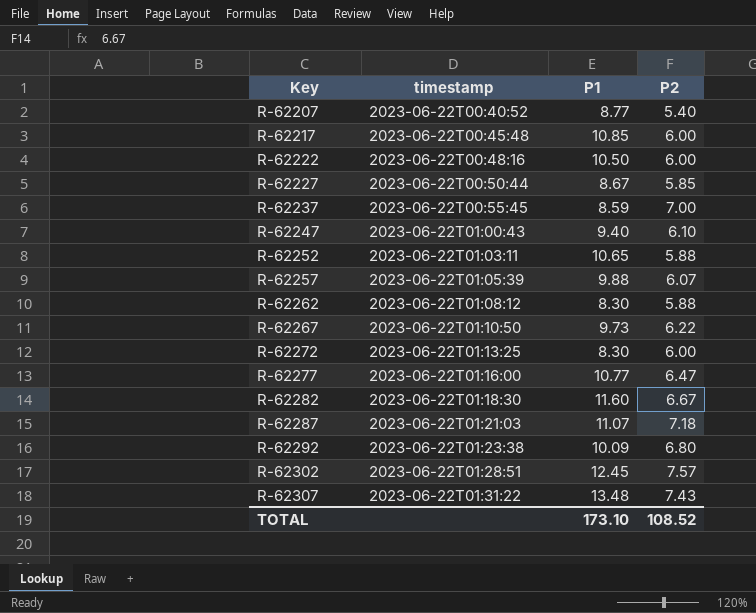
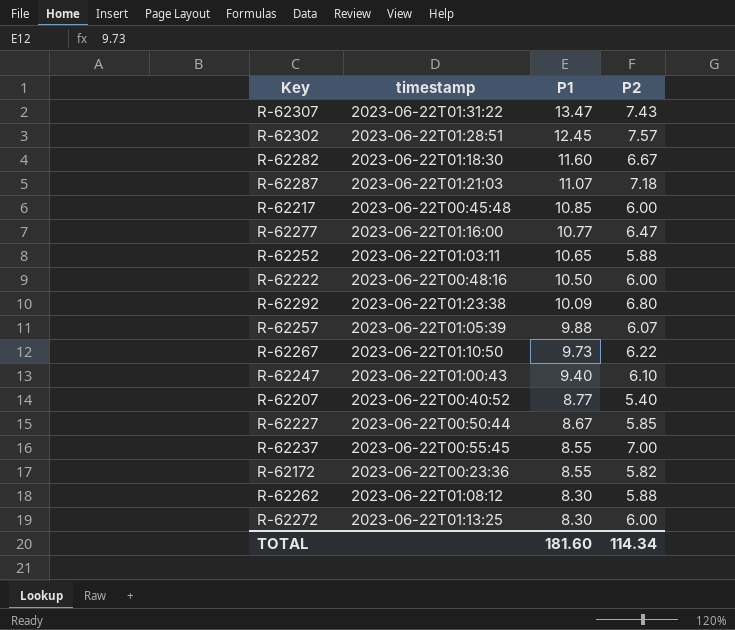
row order: Key ascending -> P1 descending
R-62307 | P1: 13.48 -> 13.47
R-62237 | P1: 8.59 -> 8.55
row R-62172: none -> 2023-06-22T00:23:36 | 8.55 | 5.82
TOTAL | P1: 173.10 -> 181.60
TOTAL | P2: 108.52 -> 114.34

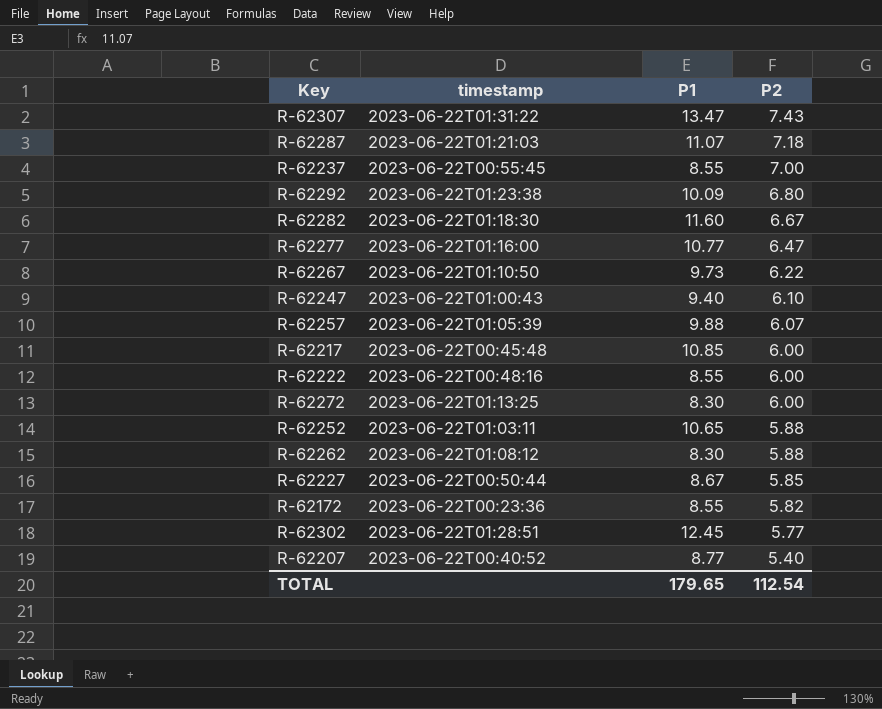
row order: P1 descending -> P2 descending
R-62222 | P1: 10.50 -> 8.55
R-62302 | P2: 7.57 -> 5.77
TOTAL | P1: 181.60 -> 179.65
TOTAL | P2: 114.34 -> 112.54

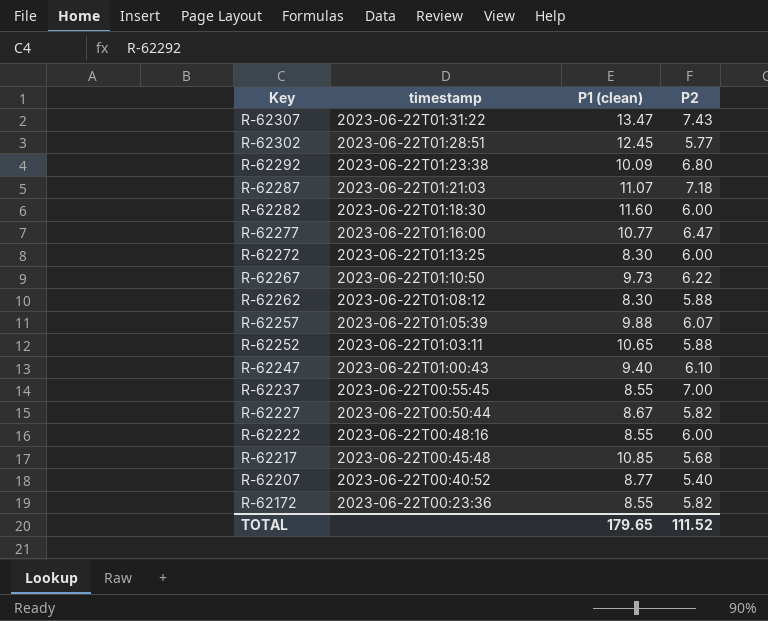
row order: P2 descending -> Key descending
column name: P1 -> P1 (clean)
R-62282 | P2: 6.67 -> 6.00
R-62227 | P2: 5.85 -> 5.82
R-62217 | P2: 6.00 -> 5.68
TOTAL | P2: 112.54 -> 111.52

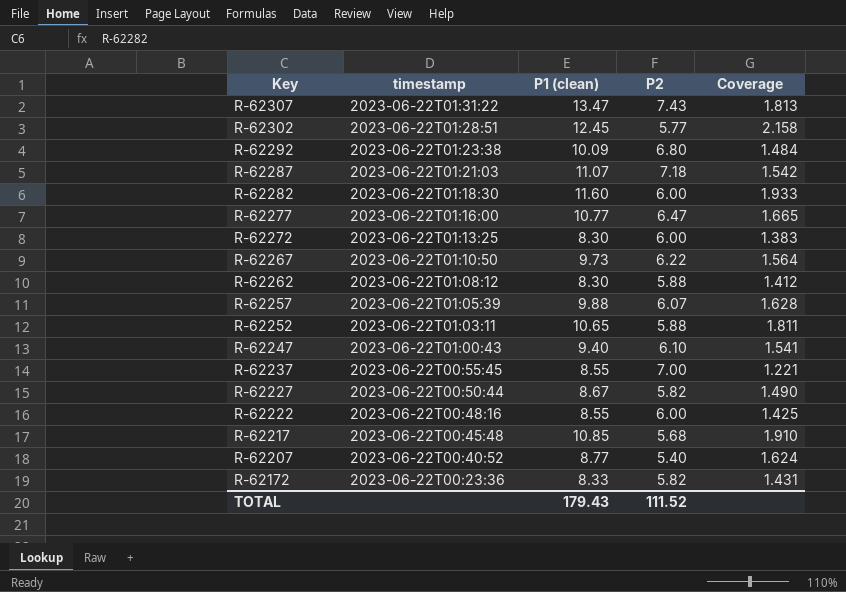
column Coverage | formula: none -> [P1 (clean)] / [P2]
R-62172 | P1 (clean): 8.55 -> 8.33
TOTAL | P1 (clean): 179.65 -> 179.43

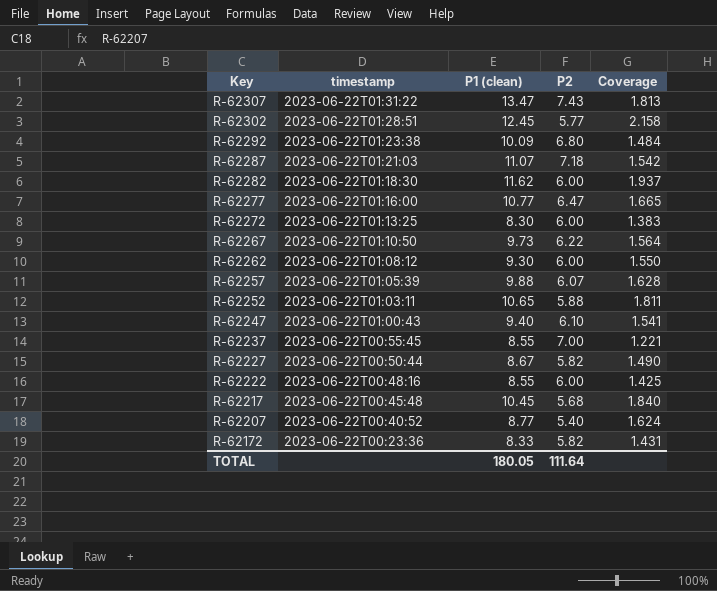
R-62282 | P1 (clean): 11.60 -> 11.62
R-62282 | Coverage: 1.933 -> 1.937
R-62262 | P1 (clean): 8.30 -> 9.30
R-62262 | P2: 5.88 -> 6.00
R-62262 | Coverage: 1.412 -> 1.550
R-62217 | P1 (clean): 10.85 -> 10.45
R-62217 | Coverage: 1.910 -> 1.840
TOTAL | P1 (clean): 179.43 -> 180.05
TOTAL | P2: 111.52 -> 111.64

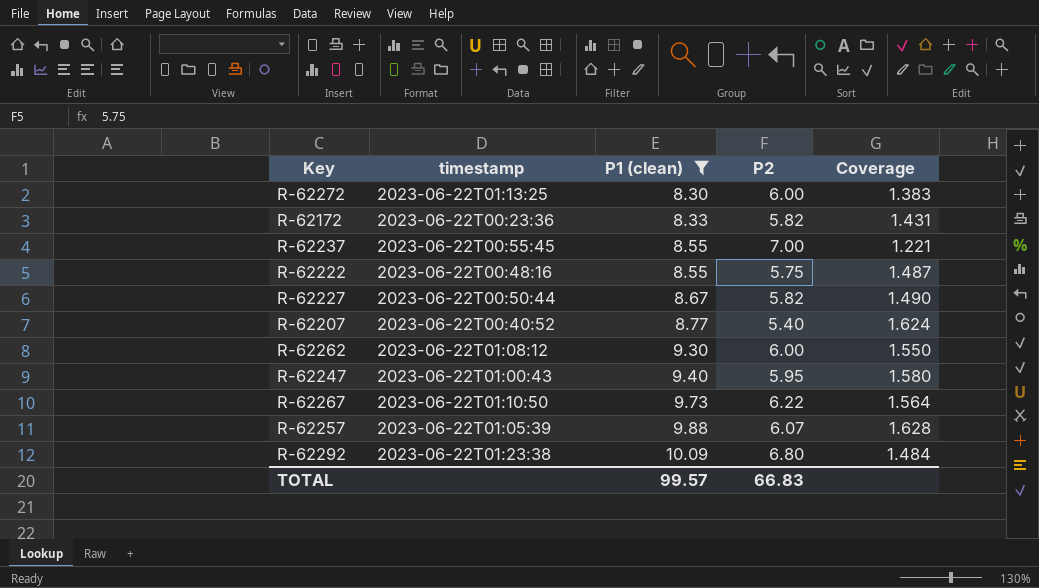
filter: none -> P1 (clean) <= 10.09
row order: Key descending -> P1 (clean) ascending
R-62222 | P2: 6.00 -> 5.75
R-62222 | Coverage: 1.425 -> 1.487
R-62247 | P2: 6.10 -> 5.95
R-62247 | Coverage: 1.541 -> 1.580
TOTAL | P1 (clean): 180.05 -> 99.57
TOTAL | P2: 111.64 -> 66.83

